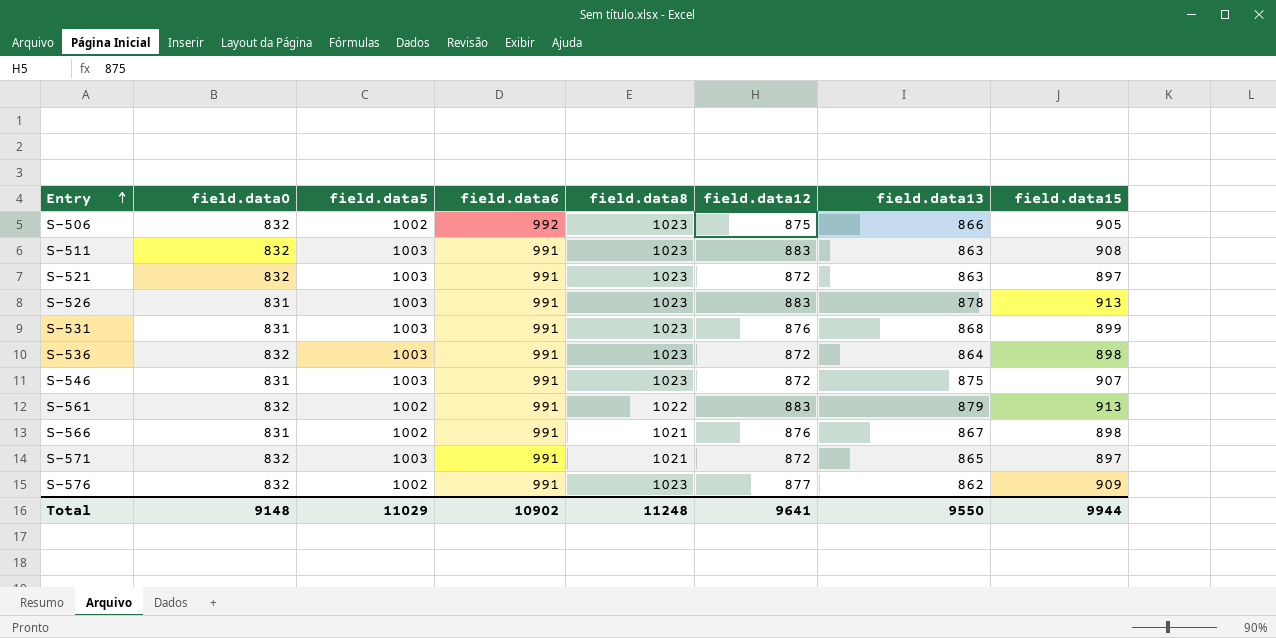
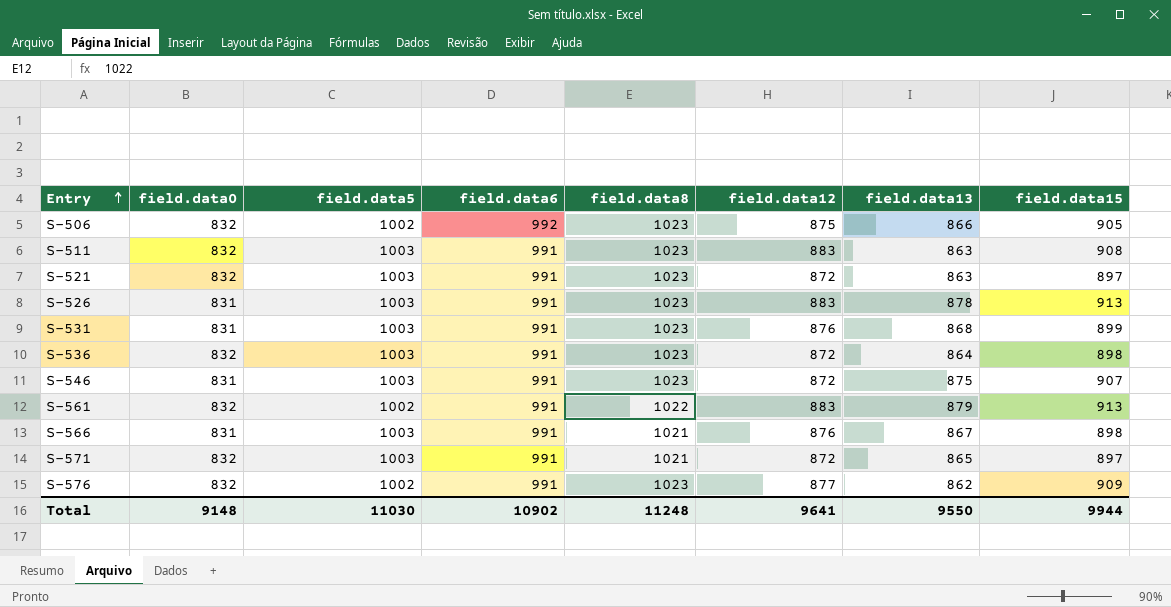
S-566 | field.data5: 1002 -> 1003
Total | field.data5: 11029 -> 11030

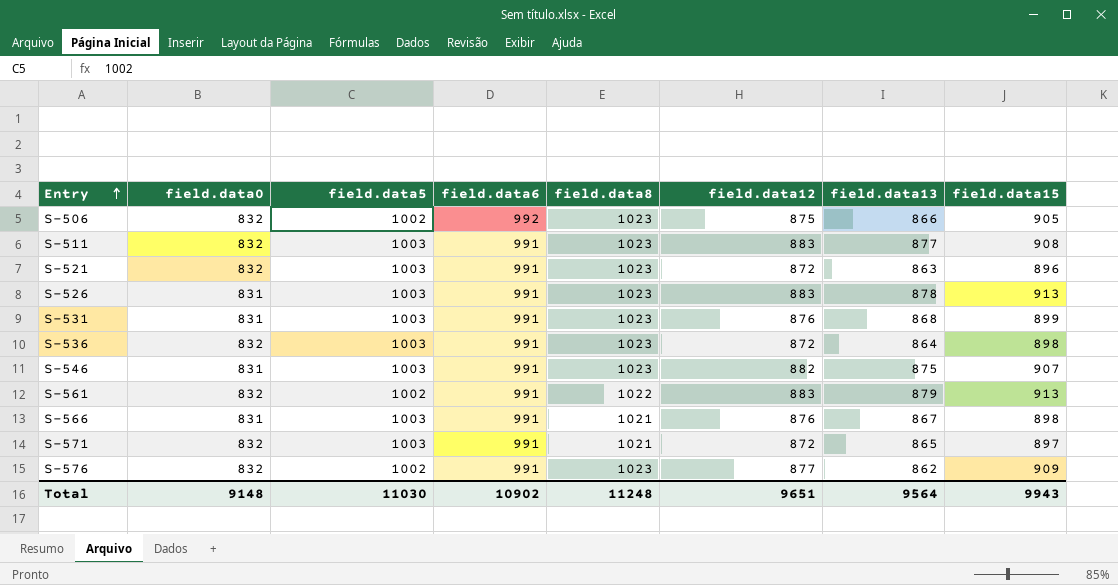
S-511 | field.data13: 863 -> 877
S-521 | field.data15: 897 -> 896
S-546 | field.data12: 872 -> 882
Total | field.data12: 9641 -> 9651
Total | field.data13: 9550 -> 9564
Total | field.data15: 9944 -> 9943

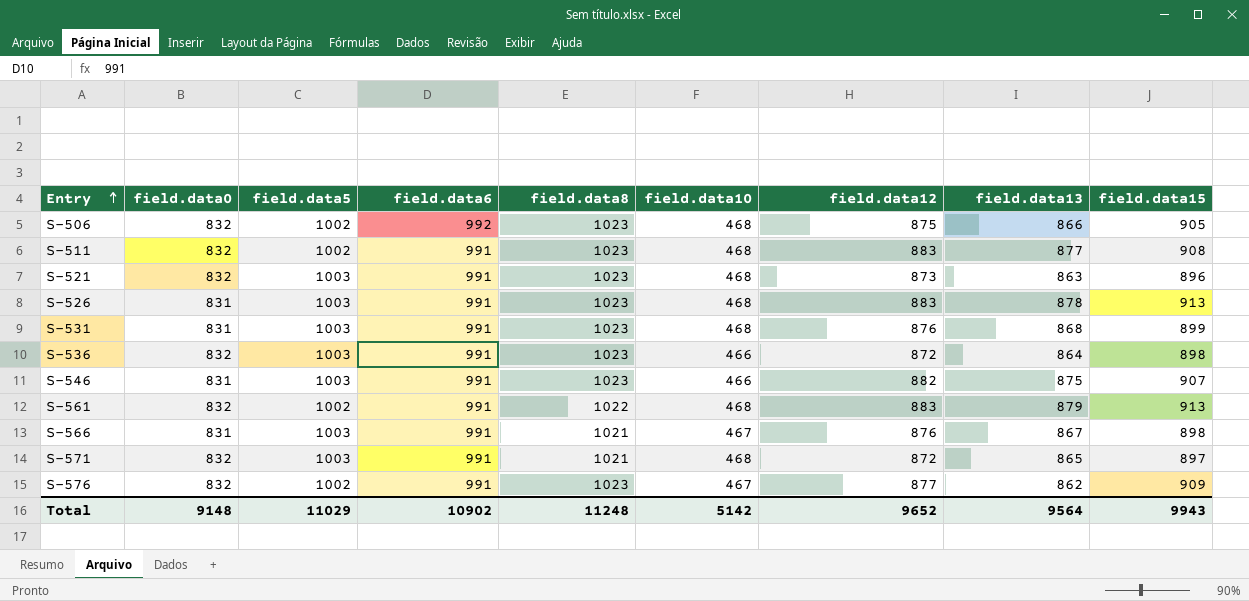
column field.data10 | position: none -> 6
S-511 | field.data5: 1003 -> 1002
S-521 | field.data12: 872 -> 873
Total | field.data5: 11030 -> 11029
Total | field.data12: 9651 -> 9652

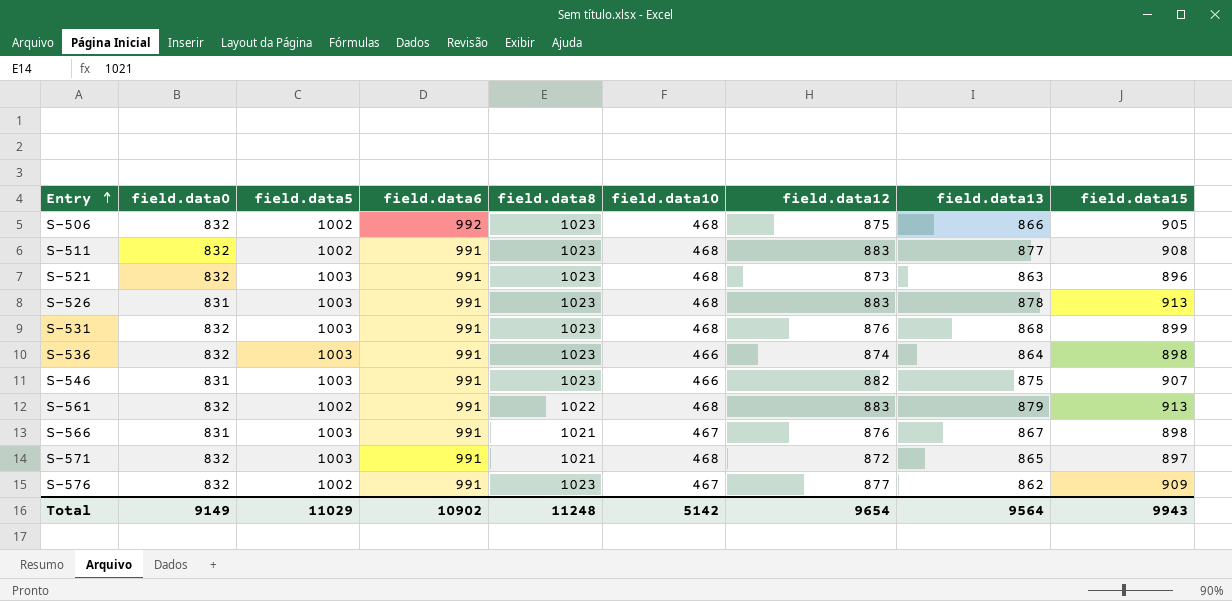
S-531 | field.data0: 831 -> 832
S-536 | field.data12: 872 -> 874
Total | field.data0: 9148 -> 9149
Total | field.data12: 9652 -> 9654

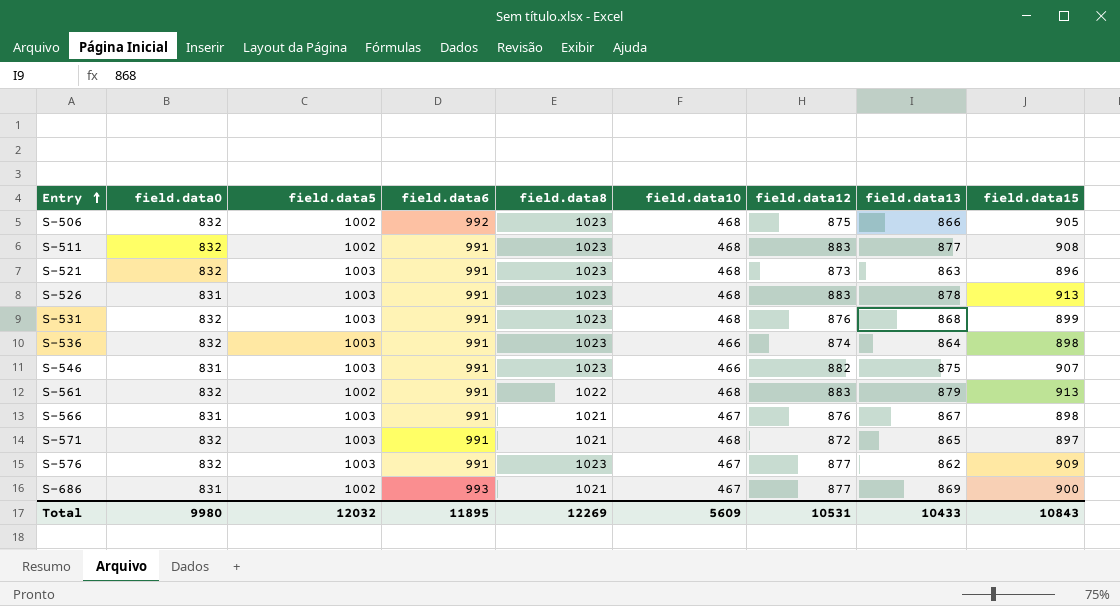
S-576 | field.data5: 1002 -> 1003
row S-686: none -> 831 | 1002 | 993 | 1021 | 467 | 877 | 869 | 900
Total | field.data0: 9149 -> 9980
Total | field.data5: 11029 -> 12032
Total | field.data6: 10902 -> 11895
Total | field.data8: 11248 -> 12269
Total | field.data10: 5142 -> 5609
Total | field.data12: 9654 -> 10531
Total | field.data13: 9564 -> 10433
Total | field.data15: 9943 -> 10843

